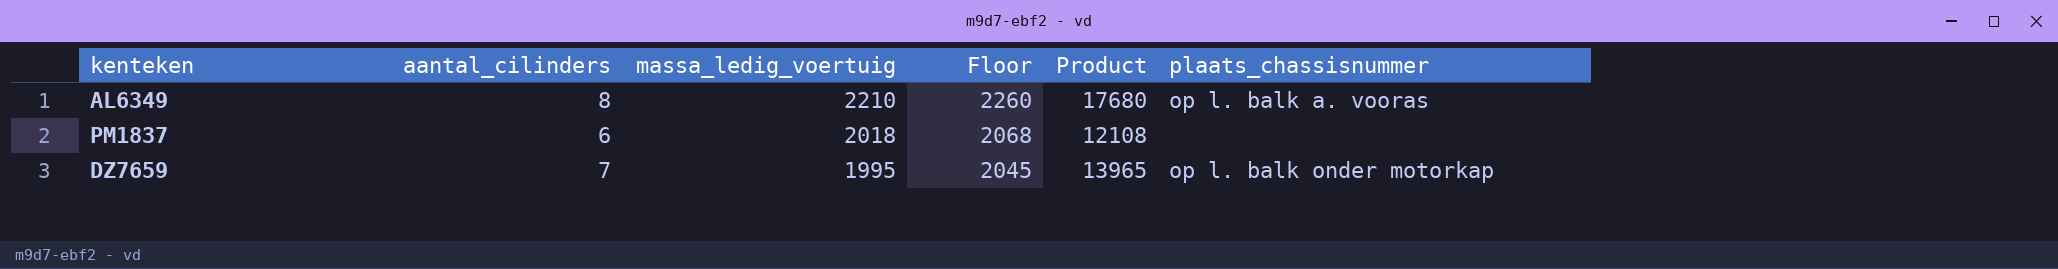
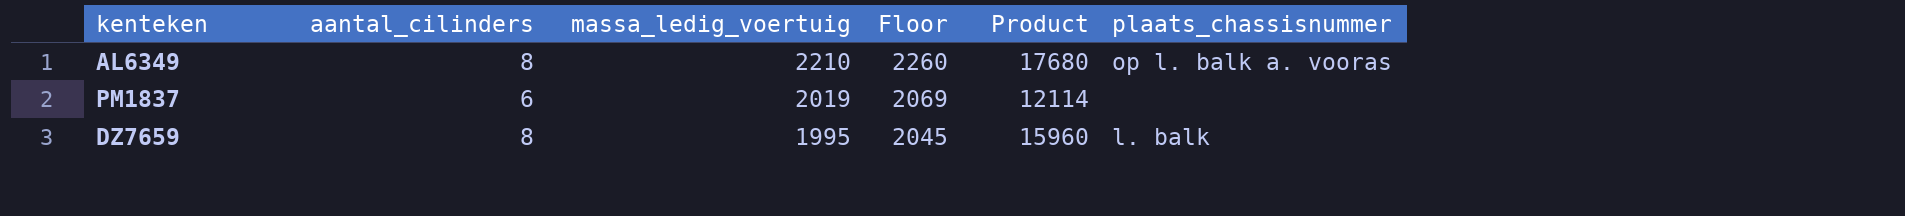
PM1837 | massa_ledig_voertuig: 2018 -> 2019
PM1837 | Floor: 2068 -> 2069
PM1837 | Product: 12108 -> 12114
DZ7659 | aantal_cilinders: 7 -> 8
DZ7659 | Product: 13965 -> 15960
DZ7659 | plaats_chassisnummer: op l. balk onder motorkap -> l. balk

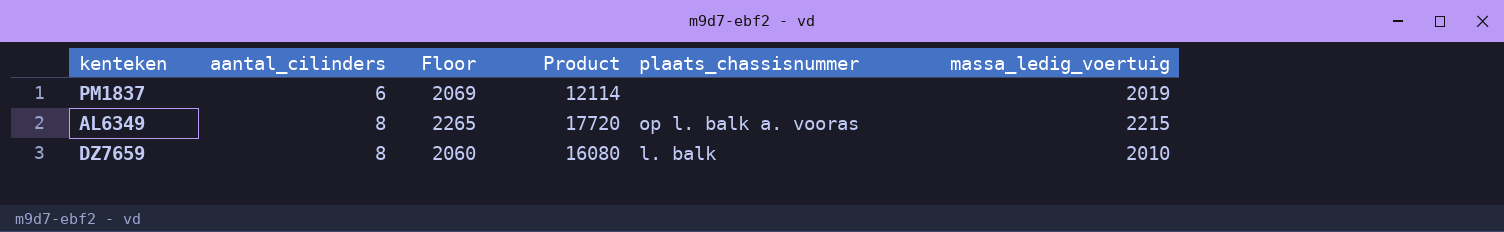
row order: massa_ledig_voertuig descending -> aantal_cilinders ascending
column massa_ledig_voertuig | position: 3 -> 6
AL6349 | Floor: 2260 -> 2265
AL6349 | Product: 17680 -> 17720
AL6349 | massa_ledig_voertuig: 2210 -> 2215
DZ7659 | Floor: 2045 -> 2060
DZ7659 | Product: 15960 -> 16080
DZ7659 | massa_ledig_voertuig: 1995 -> 2010

